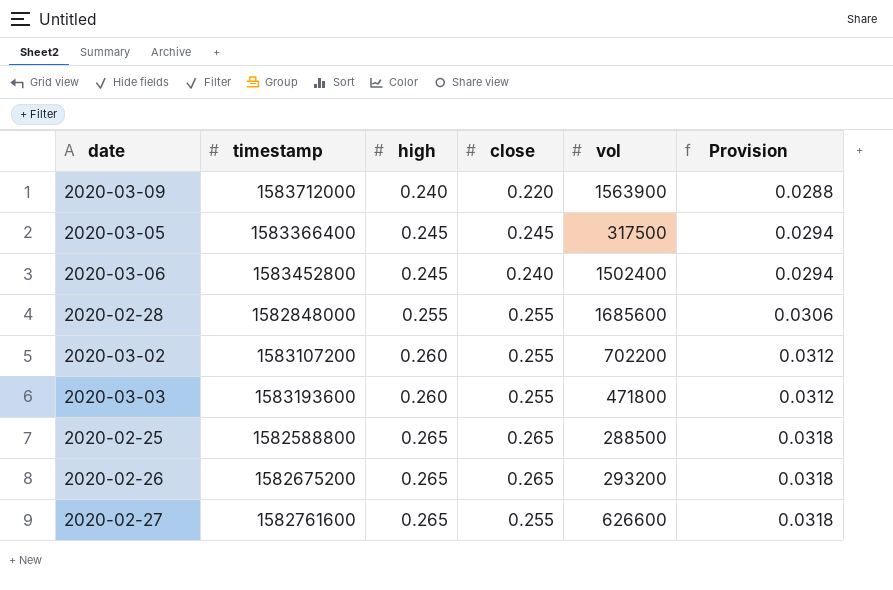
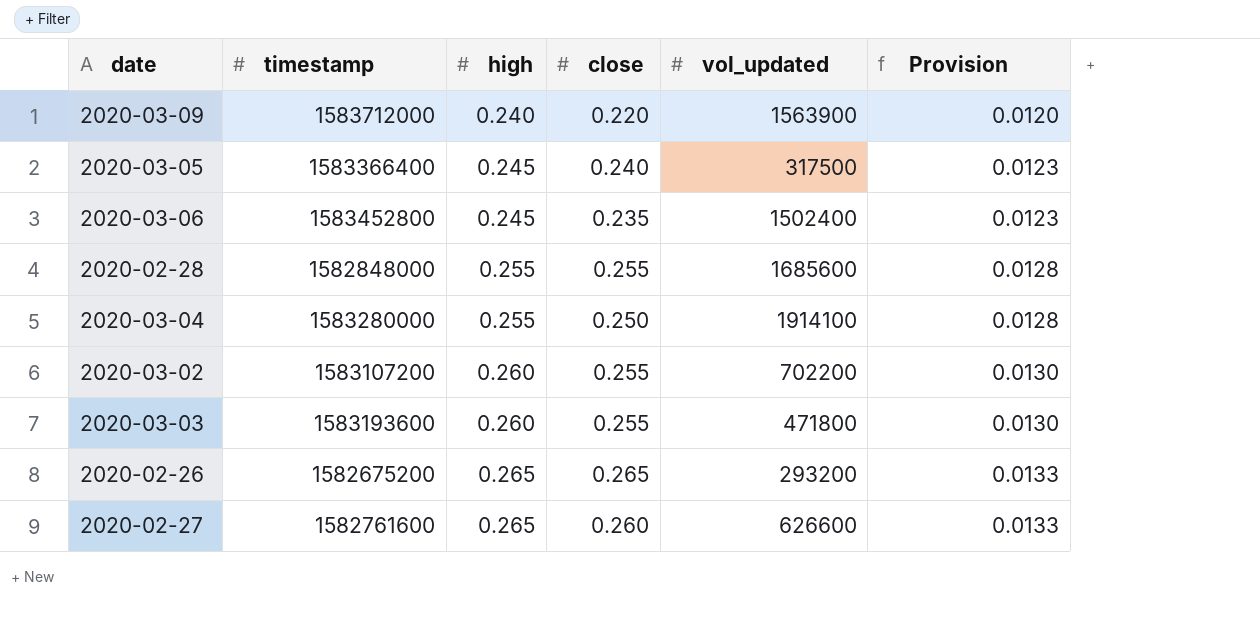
column name: vol -> vol_updated
column Provision | formula: [high] * 0.12 -> [high] * 0.05
row 2020-02-25: 1582588800 | 0.265 | 0.265 | 288500 | 0.0318 -> none
2020-03-05 | close: 0.245 -> 0.240
2020-03-06 | close: 0.240 -> 0.235
row 2020-03-04: none -> 1583280000 | 0.255 | 0.250 | 1914100 | 0.0128
2020-02-27 | close: 0.255 -> 0.260

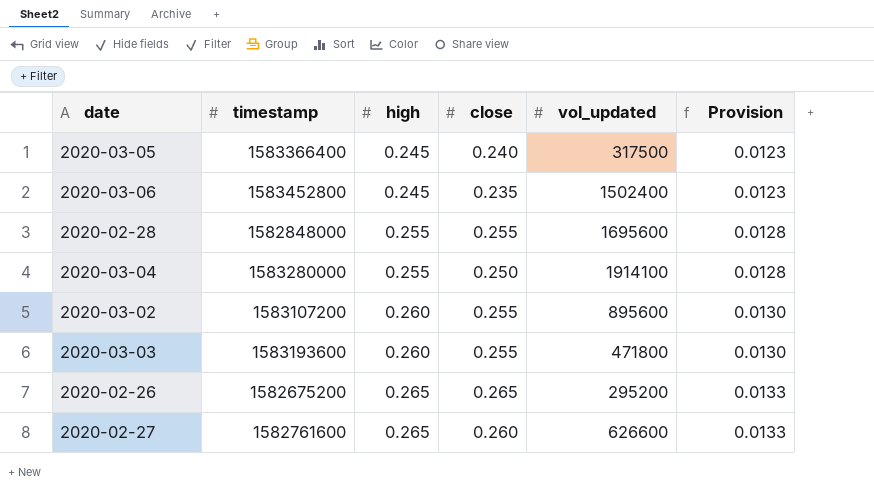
row 2020-03-09: 1583712000 | 0.240 | 0.220 | 1563900 | 0.0120 -> none
2020-02-28 | vol_updated: 1685600 -> 1695600
2020-03-02 | vol_updated: 702200 -> 895600
2020-02-26 | vol_updated: 293200 -> 295200

